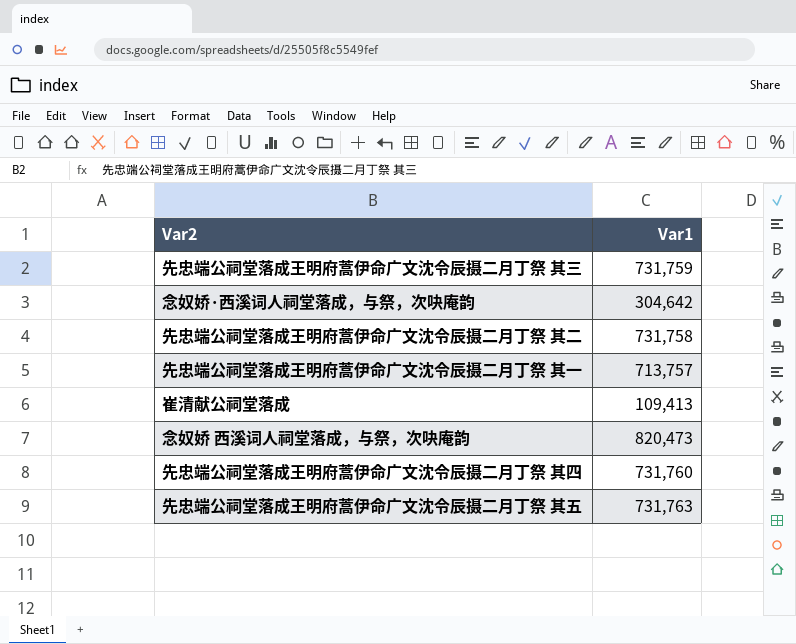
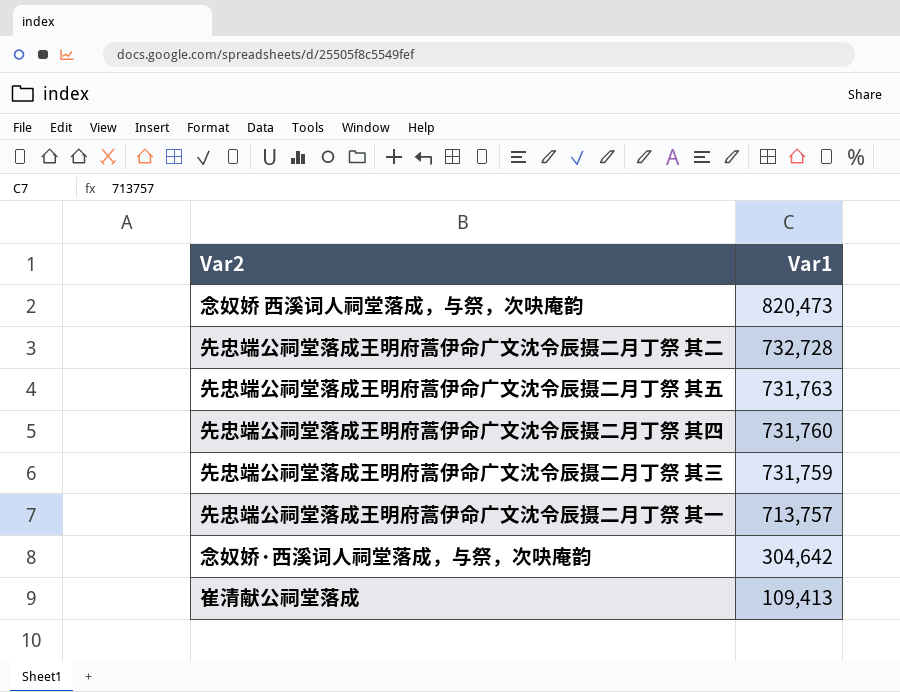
row order: none -> Var1 descending
先忠端公祠堂落成王明府蒿伊命广文沈令辰摄二月丁祭 其二 | Var1: 731,758 -> 732,728

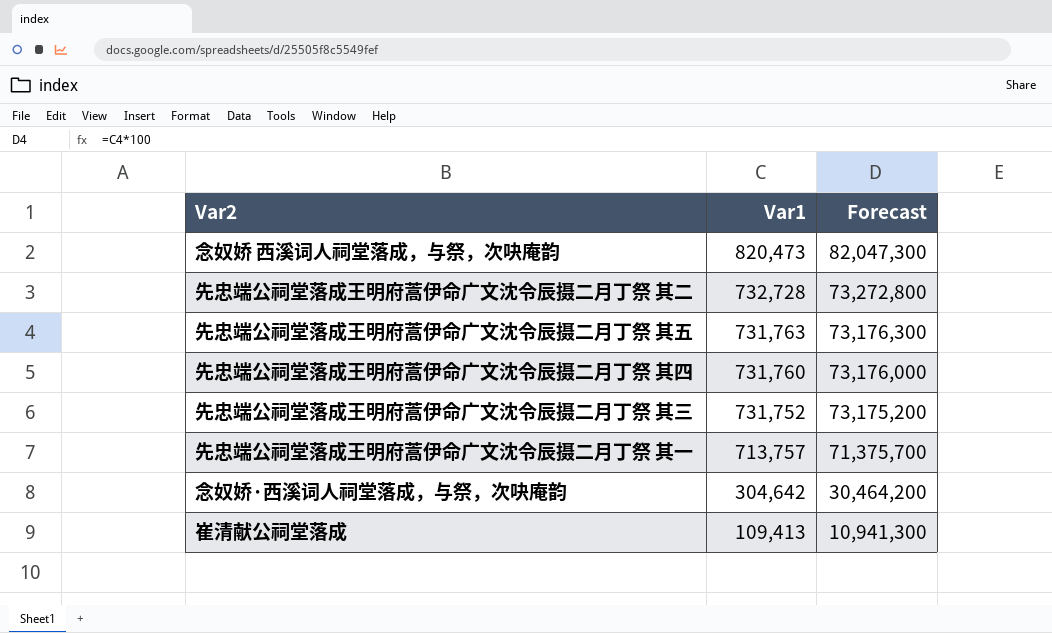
column Forecast | formula: none -> [Var1] * 100
先忠端公祠堂落成王明府蒿伊命广文沈令辰摄二月丁祭 其三 | Var1: 731,759 -> 731,752

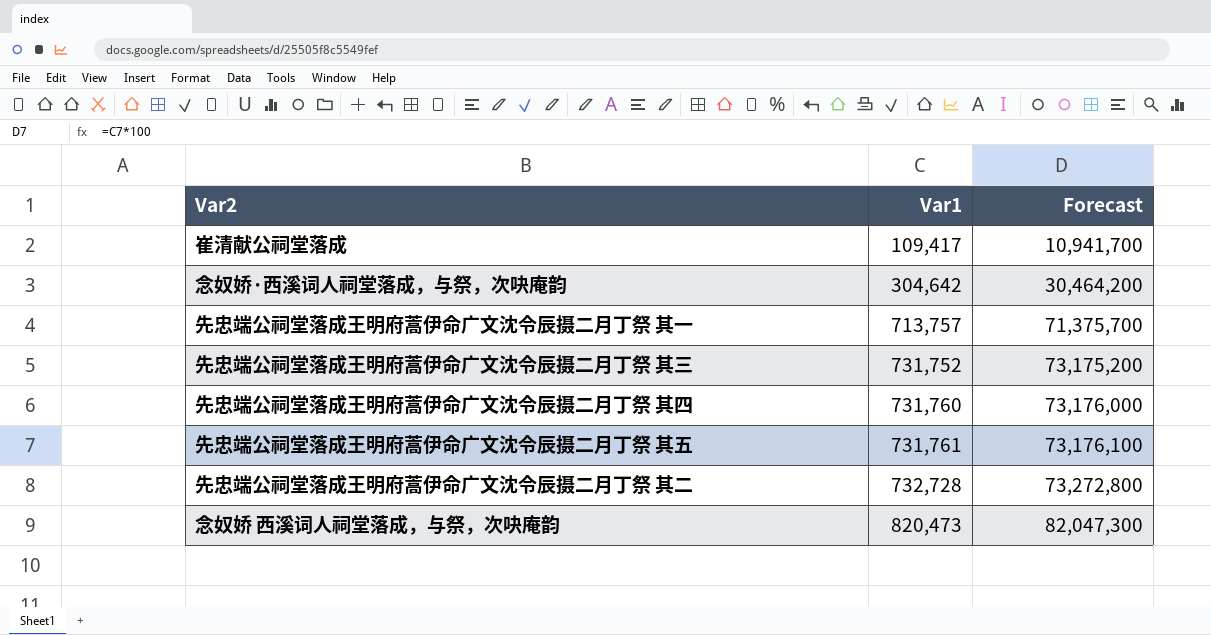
row order: Var1 descending -> Var1 ascending
崔清献公祠堂落成 | Var1: 109,413 -> 109,417
崔清献公祠堂落成 | Forecast: 10,941,300 -> 10,941,700
先忠端公祠堂落成王明府蒿伊命广文沈令辰摄二月丁祭 其五 | Var1: 731,763 -> 731,761
先忠端公祠堂落成王明府蒿伊命广文沈令辰摄二月丁祭 其五 | Forecast: 73,176,300 -> 73,176,100

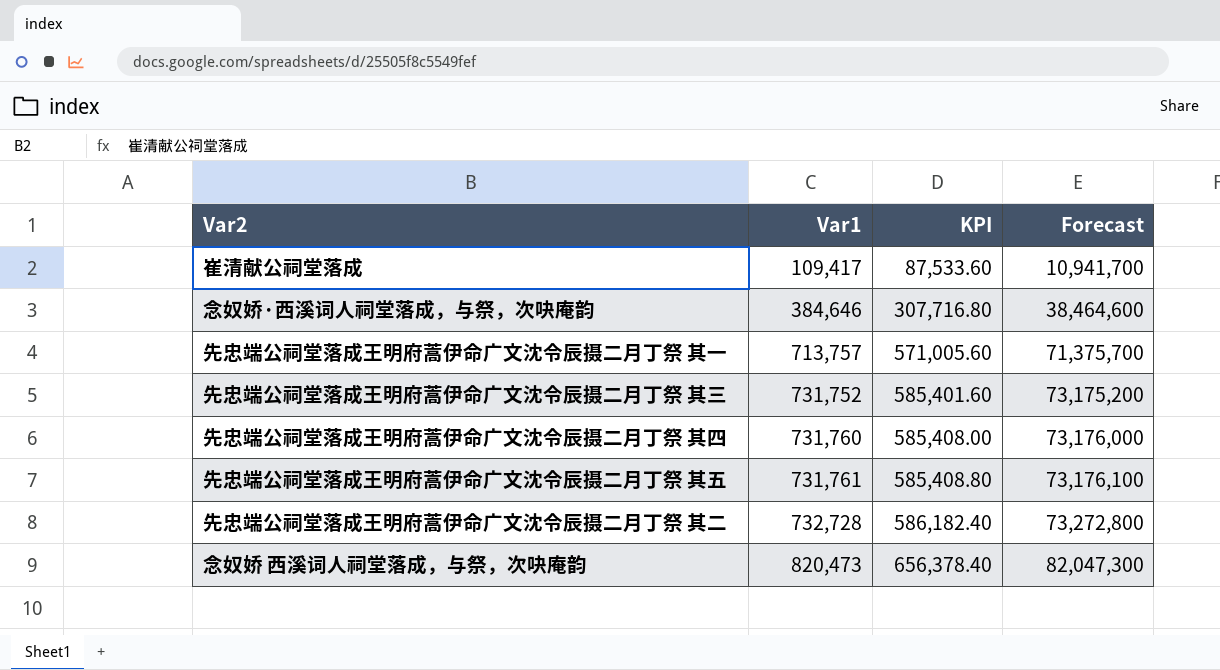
column KPI | formula: none -> [Var1] * 0.8
念奴娇·西溪词人祠堂落成，与祭，次吷庵韵 | Var1: 304,642 -> 384,646
念奴娇·西溪词人祠堂落成，与祭，次吷庵韵 | Forecast: 30,464,200 -> 38,464,600

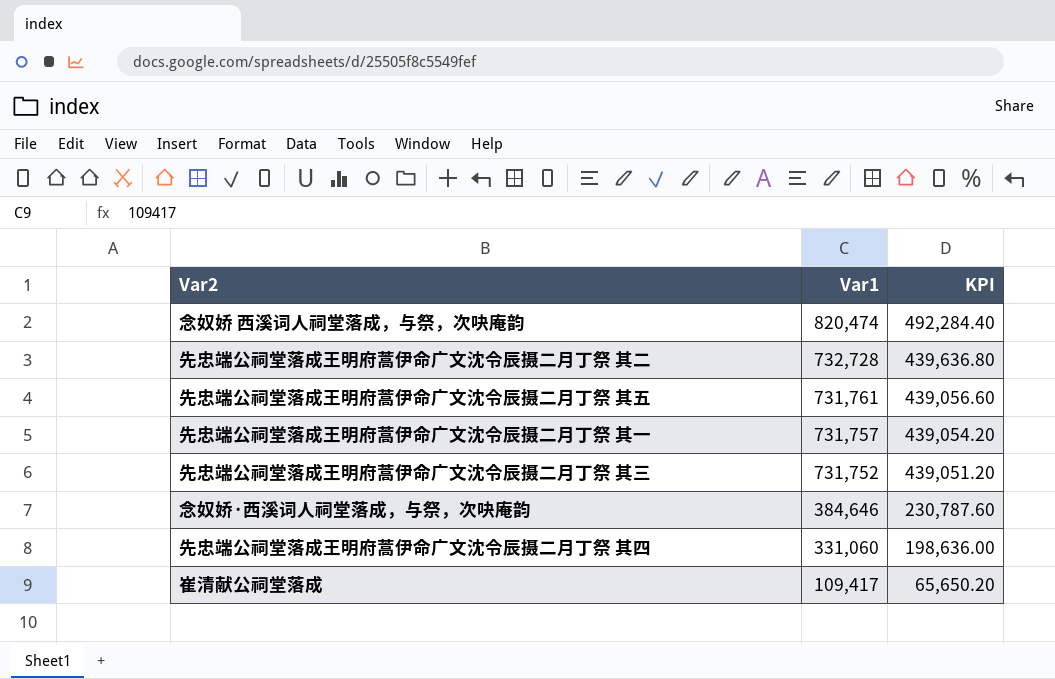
row order: Var1 ascending -> Var1 descending
column Forecast | formula: [Var1] * 100 -> none
column KPI | formula: [Var1] * 0.8 -> [Var1] * 0.6
念奴娇 西溪词人祠堂落成，与祭，次吷庵韵 | Var1: 820,473 -> 820,474
先忠端公祠堂落成王明府蒿伊命广文沈令辰摄二月丁祭 其一 | Var1: 713,757 -> 731,757
先忠端公祠堂落成王明府蒿伊命广文沈令辰摄二月丁祭 其四 | Var1: 731,760 -> 331,060

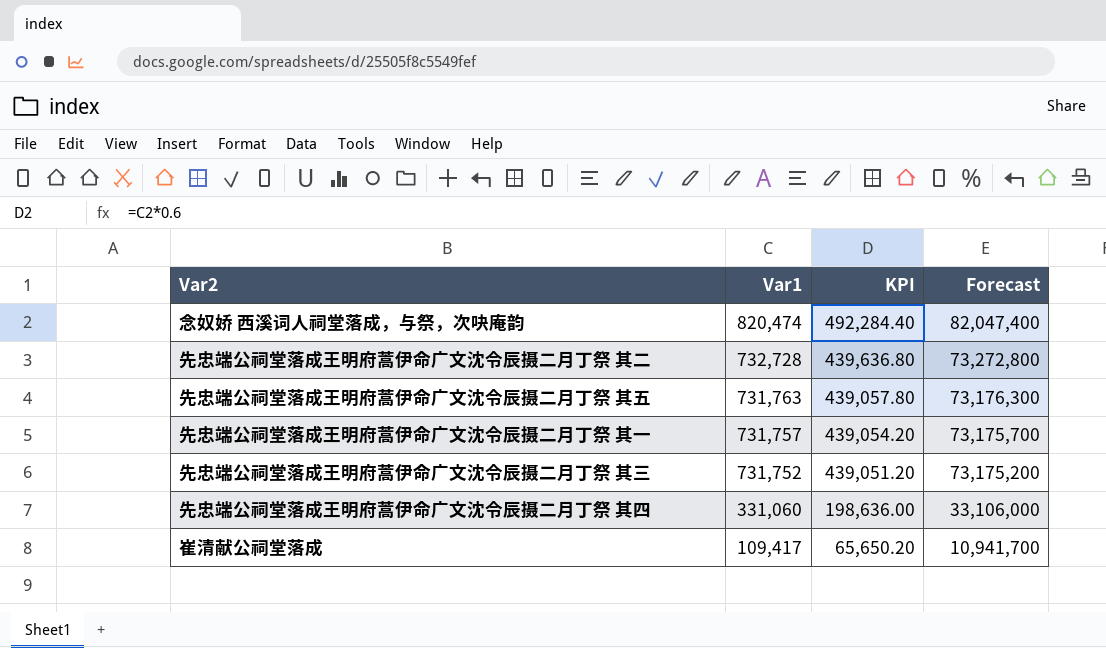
column Forecast | formula: none -> [Var1] * 100
row 念奴娇·西溪词人祠堂落成，与祭，次吷庵韵: 384,646 | 230,787.60 -> none
先忠端公祠堂落成王明府蒿伊命广文沈令辰摄二月丁祭 其五 | Var1: 731,761 -> 731,763
先忠端公祠堂落成王明府蒿伊命广文沈令辰摄二月丁祭 其五 | KPI: 439,056.60 -> 439,057.80

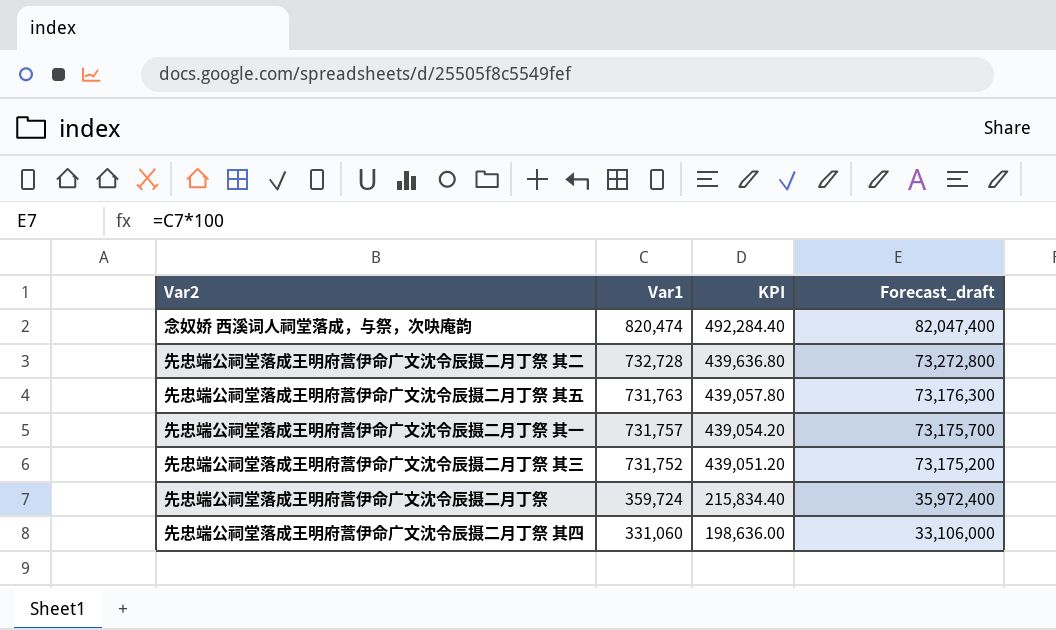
column name: Forecast -> Forecast_draft
row 崔清献公祠堂落成: 109,417 | 65,650.20 | 10,941,700 -> none
row 先忠端公祠堂落成王明府蒿伊命广文沈令辰摄二月丁祭: none -> 359,724 | 215,834.40 | 35,972,400

